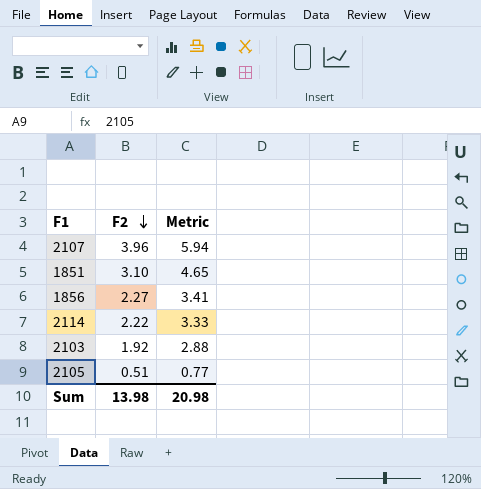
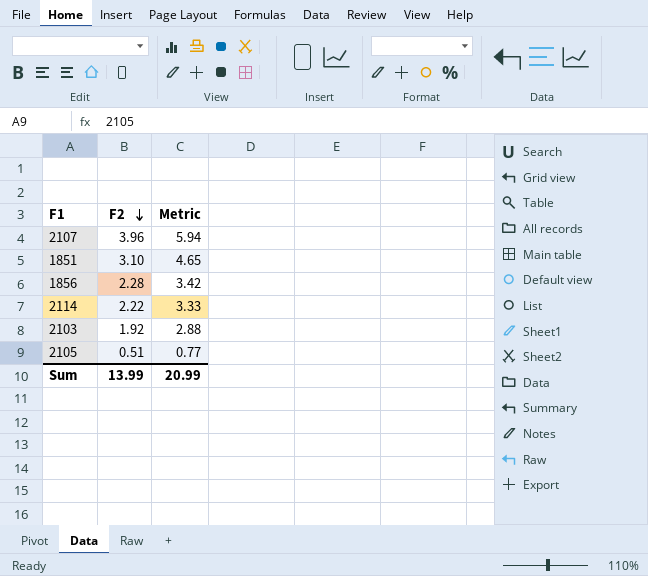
1856 | F2: 2.27 -> 2.28
1856 | Metric: 3.41 -> 3.42
Sum | F2: 13.98 -> 13.99
Sum | Metric: 20.98 -> 20.99

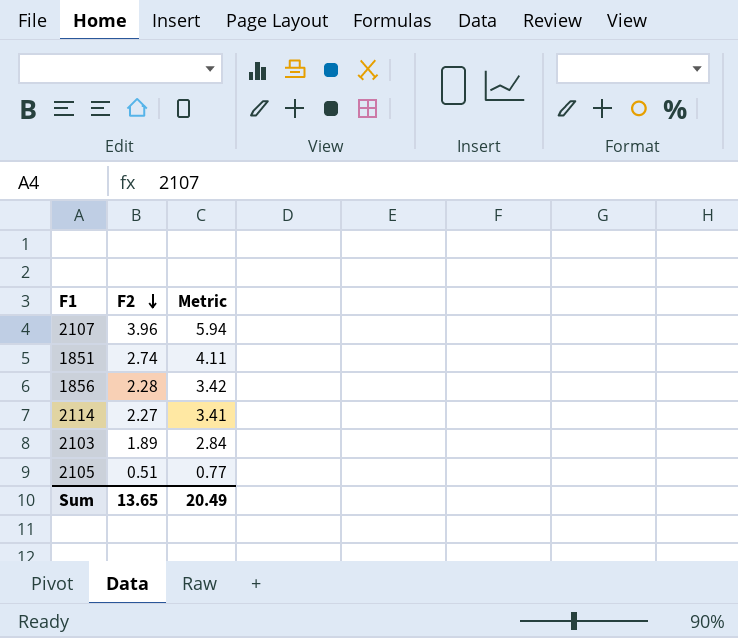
1851 | F2: 3.10 -> 2.74
1851 | Metric: 4.65 -> 4.11
2114 | F2: 2.22 -> 2.27
2114 | Metric: 3.33 -> 3.41
2103 | F2: 1.92 -> 1.89
2103 | Metric: 2.88 -> 2.84
Sum | F2: 13.99 -> 13.65
Sum | Metric: 20.99 -> 20.49

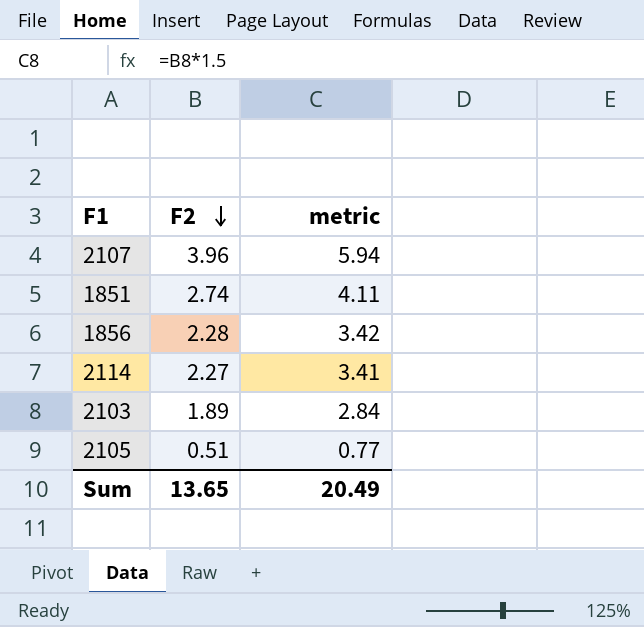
column name: Metric -> metric

